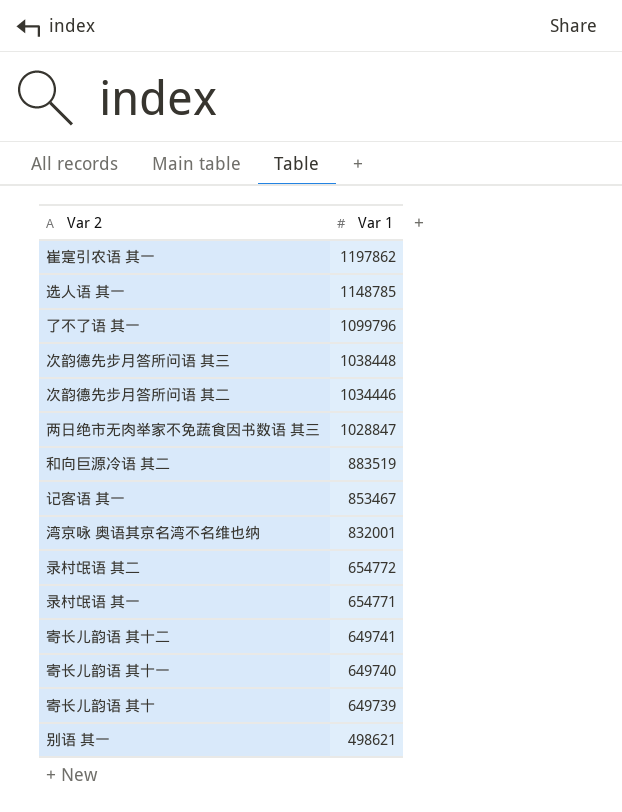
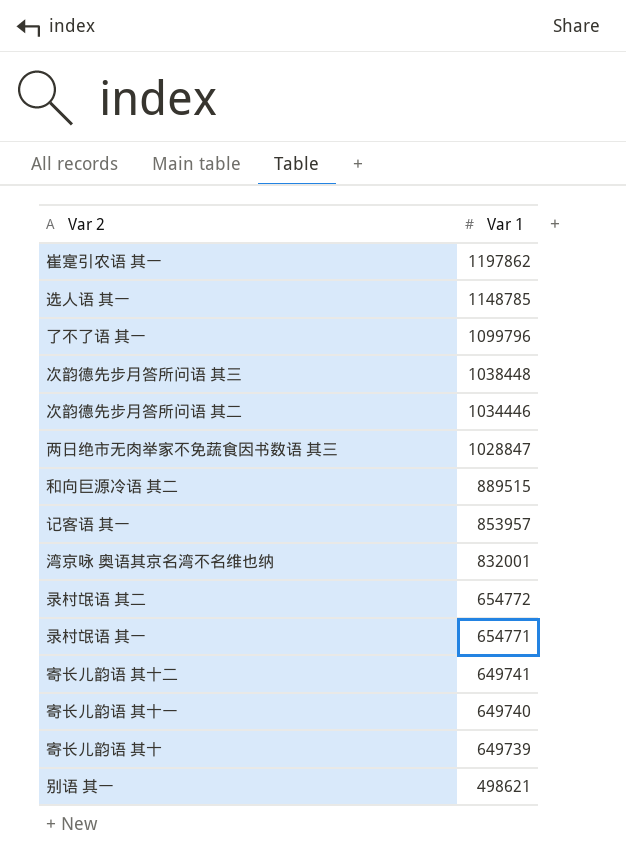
和向巨源冷语 其二 | Var 1: 883519 -> 889515
记客语 其一 | Var 1: 853467 -> 853957

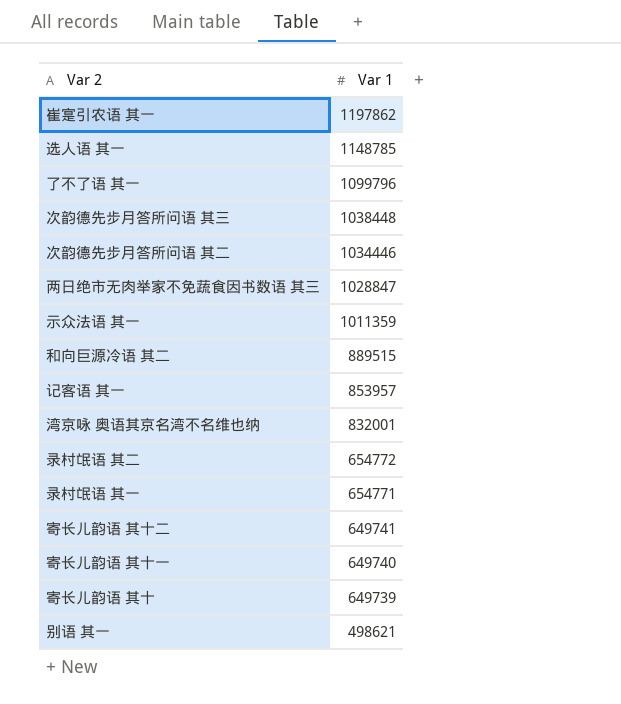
row 示众法语 其一: none -> 1011359

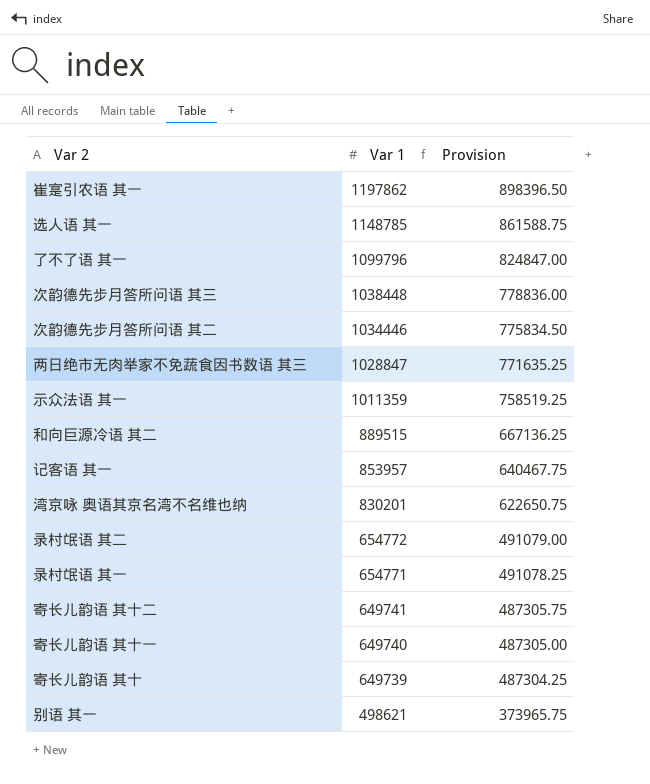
column Provision | formula: none -> [Var 1] * 0.75
湾京咏 奥语其京名湾不名维也纳 | Var 1: 832001 -> 830201

